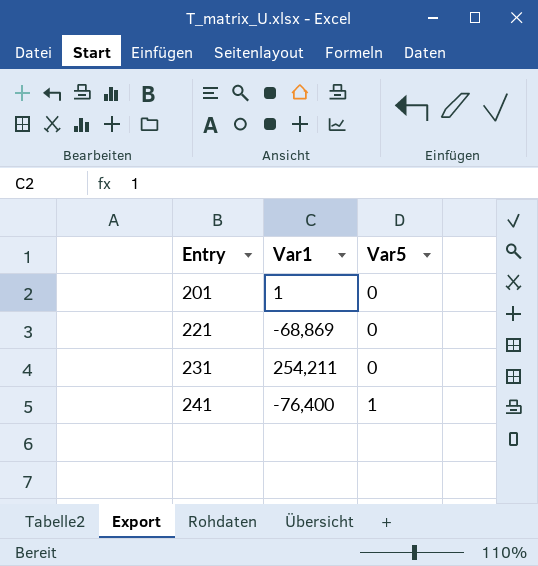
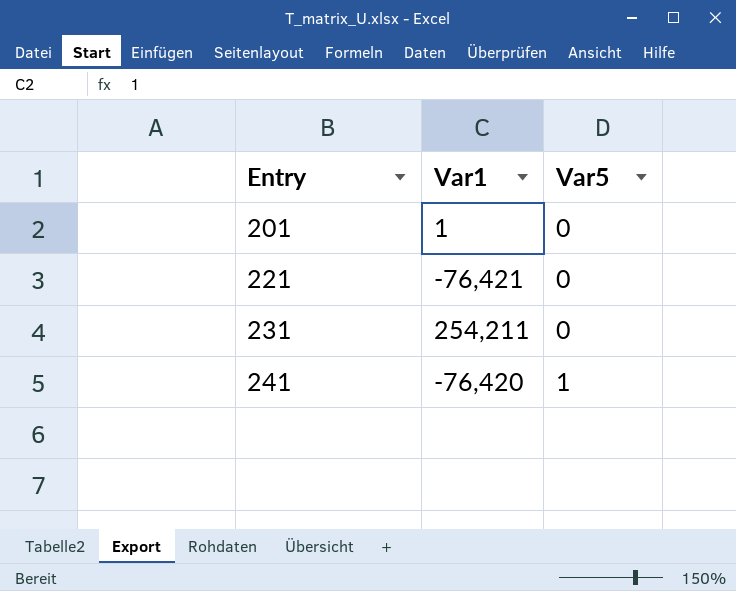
221 | Var1: -68,869 -> -76,421
241 | Var1: -76,400 -> -76,420

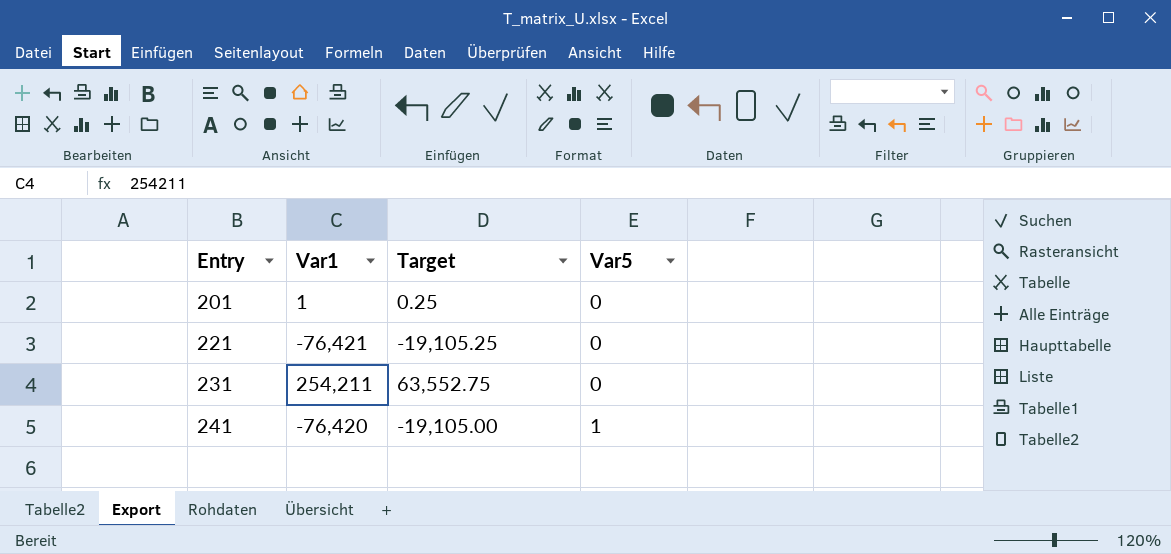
column Target | formula: none -> [Var1] * 0.25

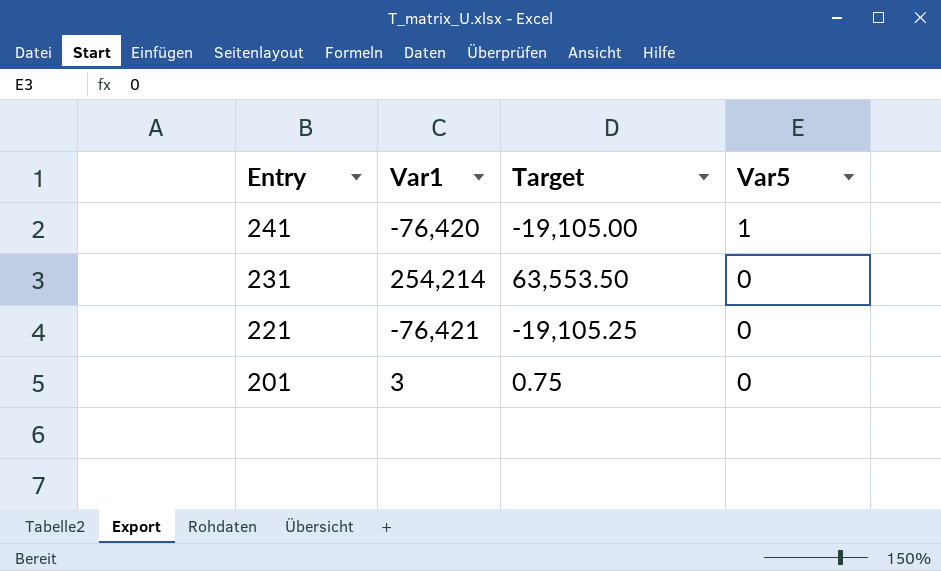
row order: Entry ascending -> Entry descending
231 | Var1: 254,211 -> 254,214
231 | Target: 63,552.75 -> 63,553.50
201 | Var1: 1 -> 3
201 | Target: 0.25 -> 0.75

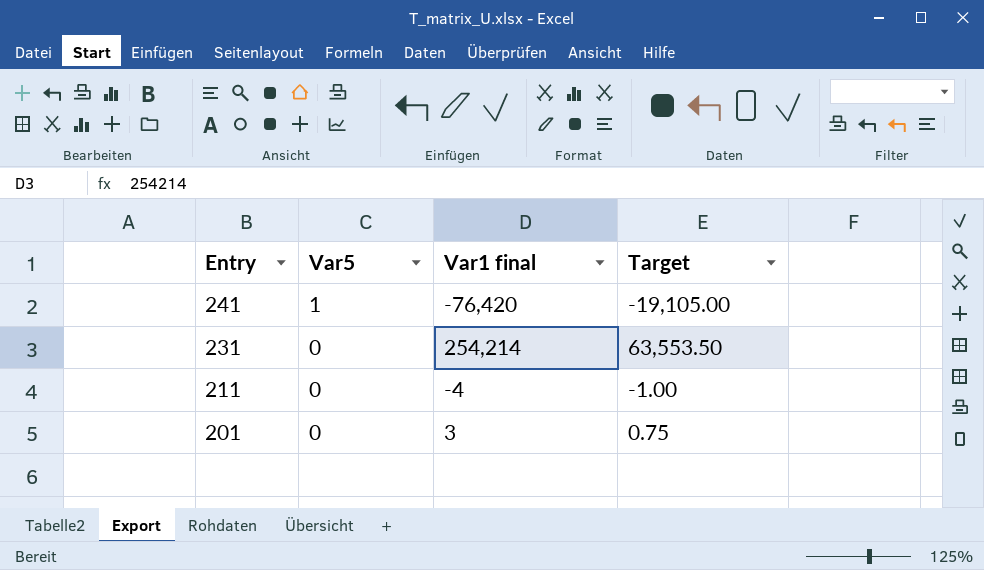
column Var5 | position: 4 -> 2
column name: Var1 -> Var1 final
row 221: -76,421 | -19,105.25 | 0 -> none
row 211: none -> 0 | -4 | -1.00

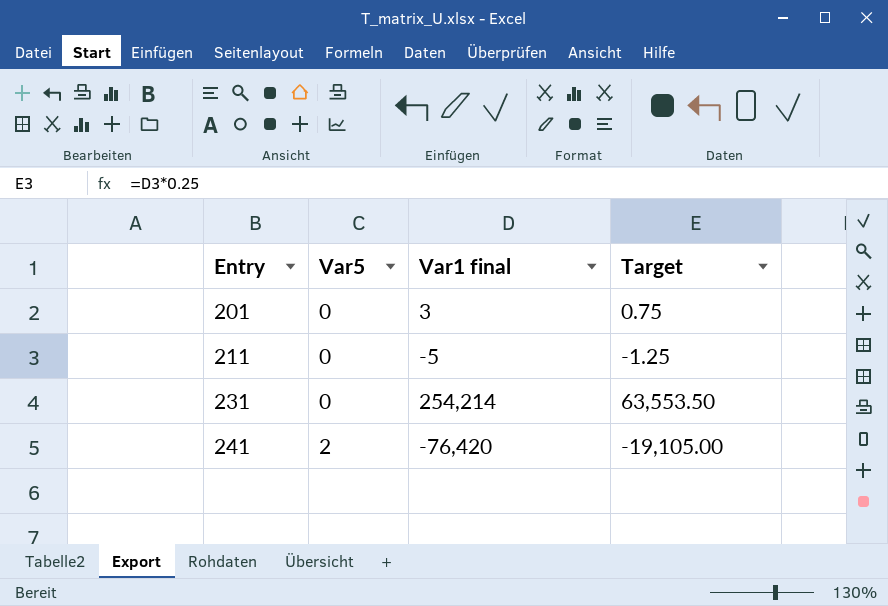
row order: Entry descending -> Entry ascending
211 | Var1 final: -4 -> -5
211 | Target: -1.00 -> -1.25
241 | Var5: 1 -> 2

